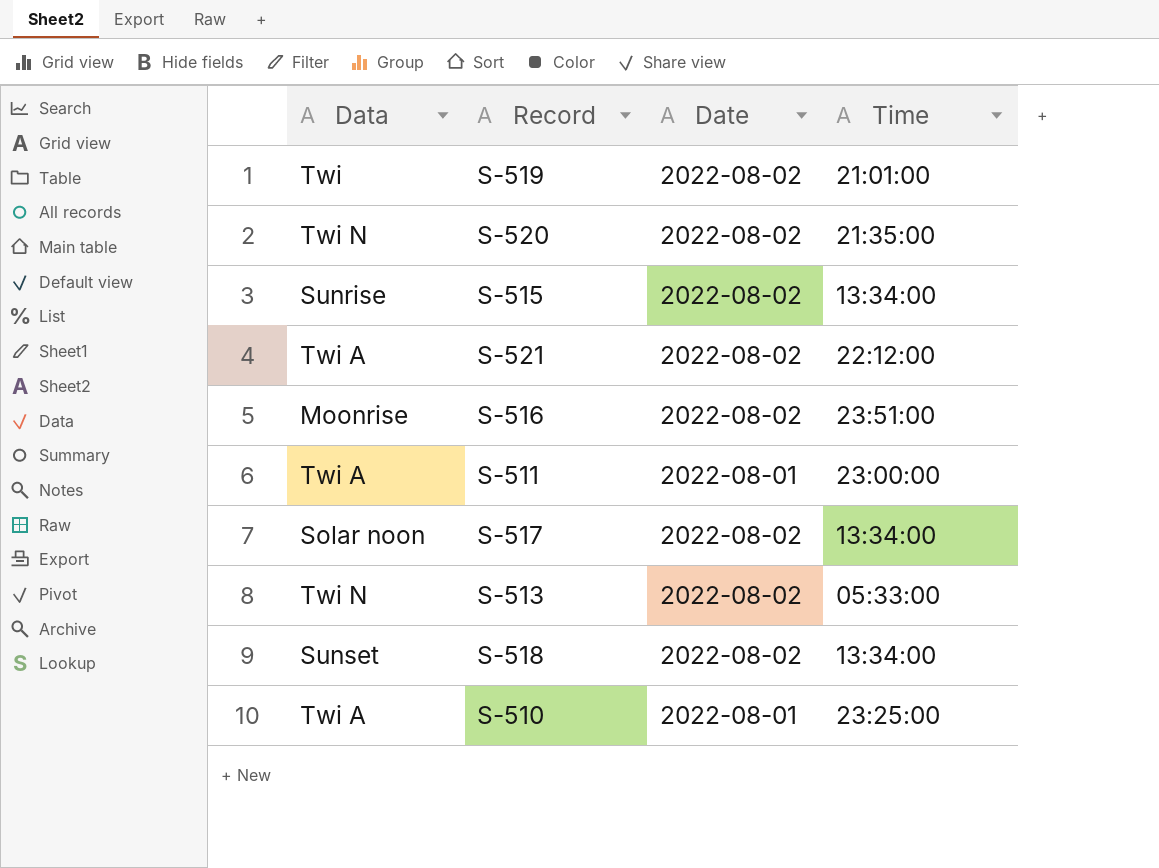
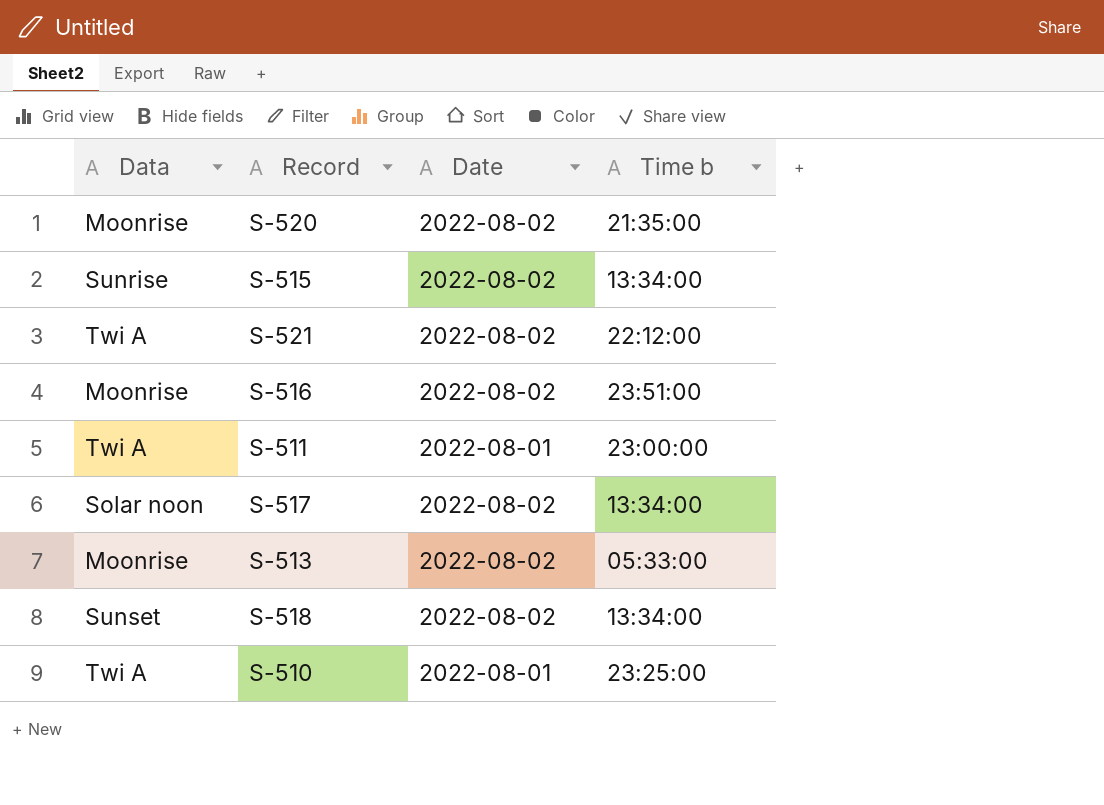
column name: Time -> Time b
row S-519: Twi | 2022-08-02 | 21:01:00 -> none
S-520 | Data: Twi N -> Moonrise
S-513 | Data: Twi N -> Moonrise

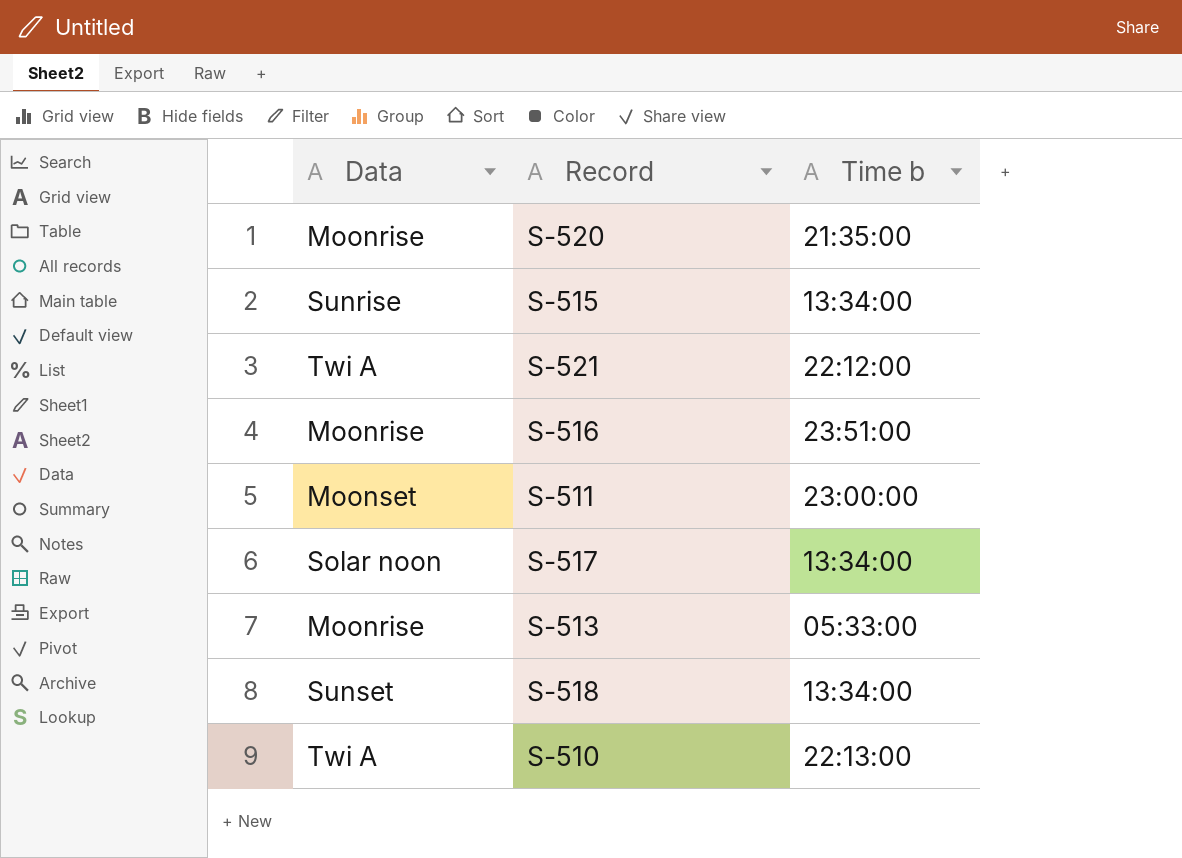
column Date | position: 3 -> none
S-511 | Data: Twi A -> Moonset
S-510 | Time b: 23:25:00 -> 22:13:00

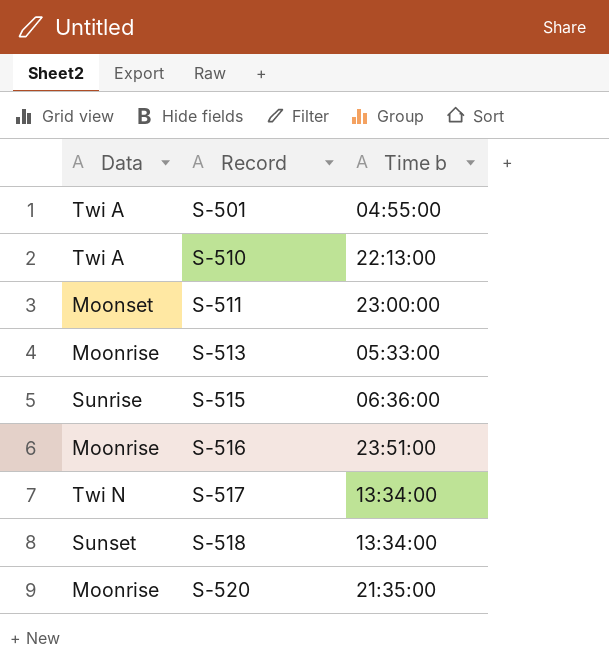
row order: none -> Record ascending
row S-521: Twi A | 22:12:00 -> none
row S-501: none -> Twi A | 04:55:00
S-515 | Time b: 13:34:00 -> 06:36:00
S-517 | Data: Solar noon -> Twi N

